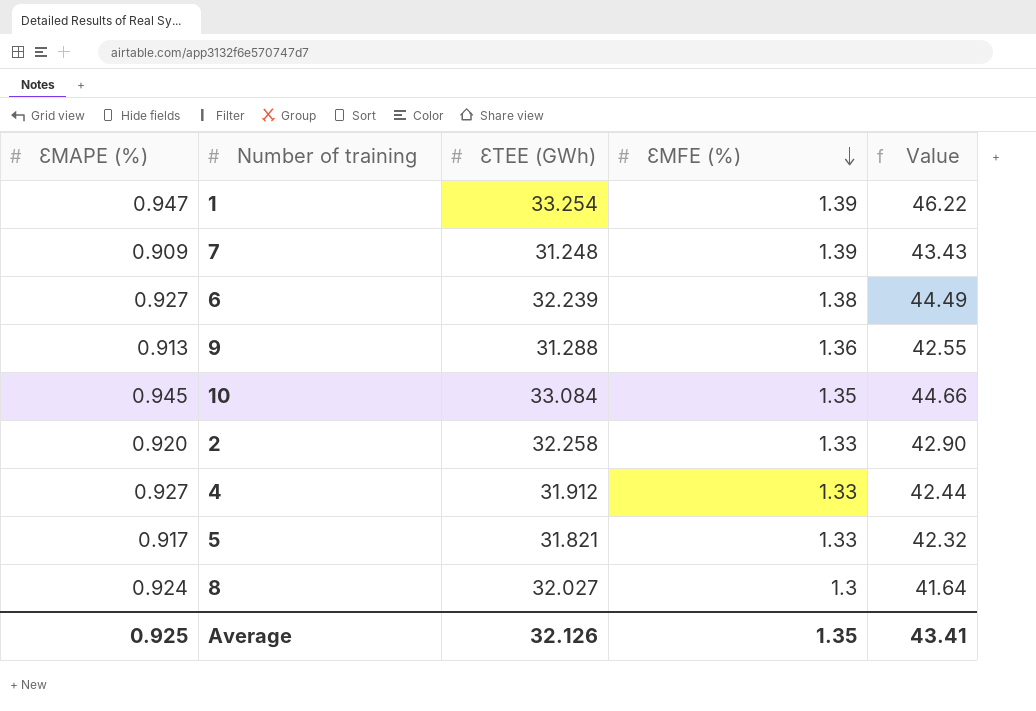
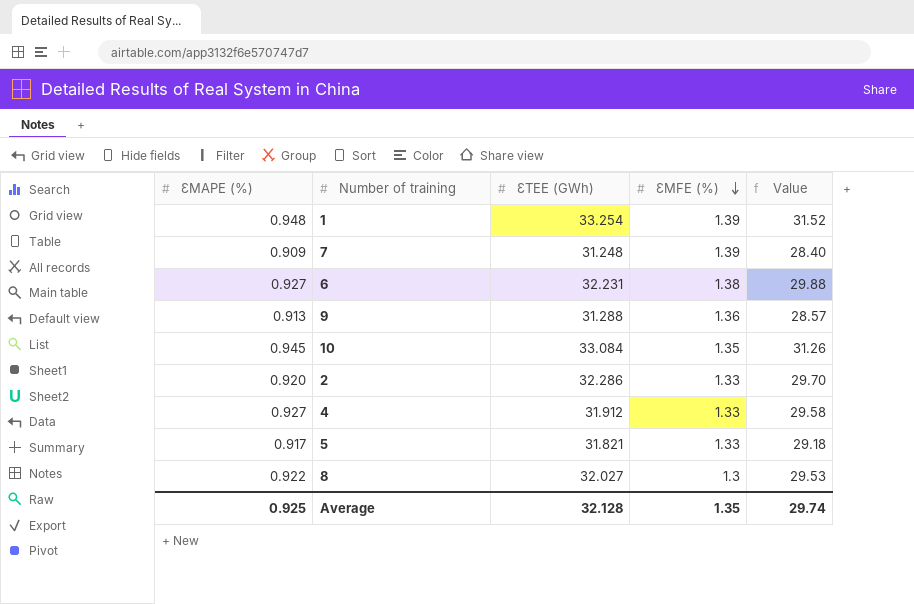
column Value | formula: [ƐTEE (GWh)] * [ƐMFE (%)] -> [ƐMAPE (%)] * [ƐTEE (GWh)]
1 | ƐMAPE (%): 0.947 -> 0.948
6 | ƐTEE (GWh): 32.239 -> 32.231
2 | ƐTEE (GWh): 32.258 -> 32.286
8 | ƐMAPE (%): 0.924 -> 0.922
Average | ƐTEE (GWh): 32.126 -> 32.128
Average | Value: 43.41 -> 29.74

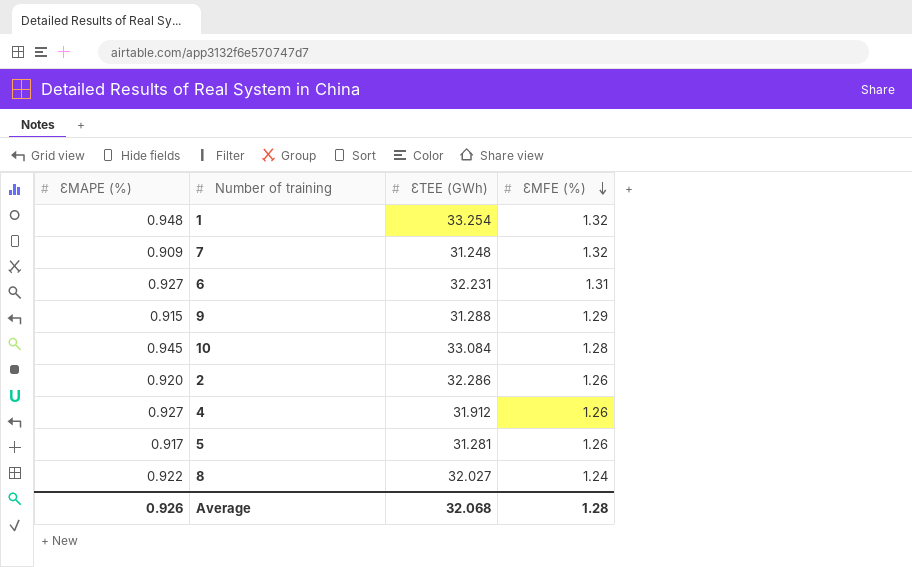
column Value | formula: [ƐMAPE (%)] * [ƐTEE (GWh)] -> none
1 | ƐMFE (%): 1.39 -> 1.32
7 | ƐMFE (%): 1.39 -> 1.32
6 | ƐMFE (%): 1.38 -> 1.31
9 | ƐMAPE (%): 0.913 -> 0.915
9 | ƐMFE (%): 1.36 -> 1.29
10 | ƐMFE (%): 1.35 -> 1.28
2 | ƐMFE (%): 1.33 -> 1.26
4 | ƐMFE (%): 1.33 -> 1.26
5 | ƐTEE (GWh): 31.821 -> 31.281
5 | ƐMFE (%): 1.33 -> 1.26
8 | ƐMFE (%): 1.3 -> 1.24
Average | ƐMAPE (%): 0.925 -> 0.926
Average | ƐTEE (GWh): 32.128 -> 32.068
Average | ƐMFE (%): 1.35 -> 1.28

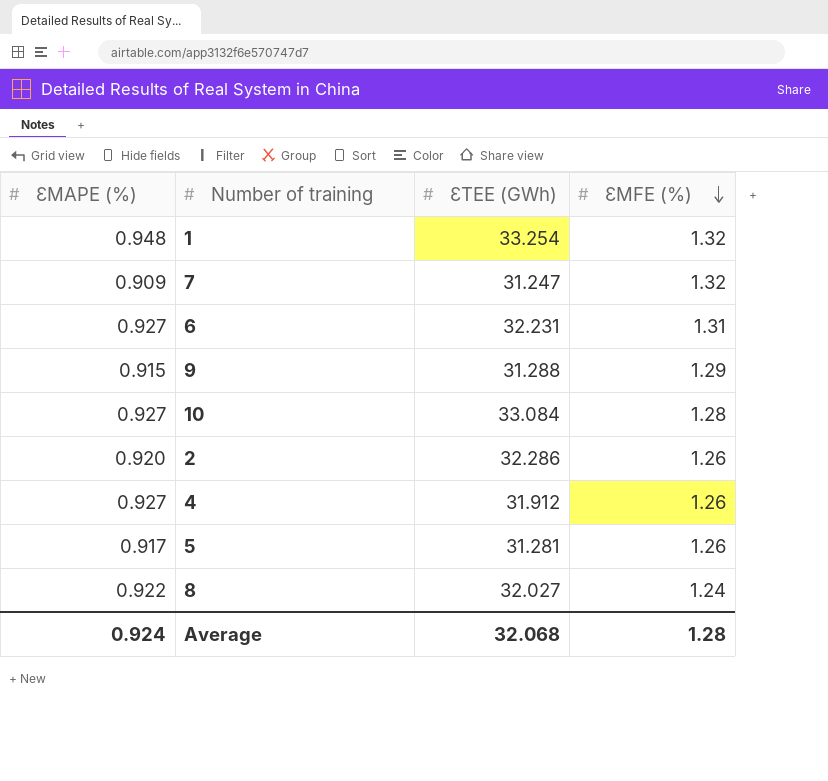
7 | ƐTEE (GWh): 31.248 -> 31.247
10 | ƐMAPE (%): 0.945 -> 0.927
Average | ƐMAPE (%): 0.926 -> 0.924

